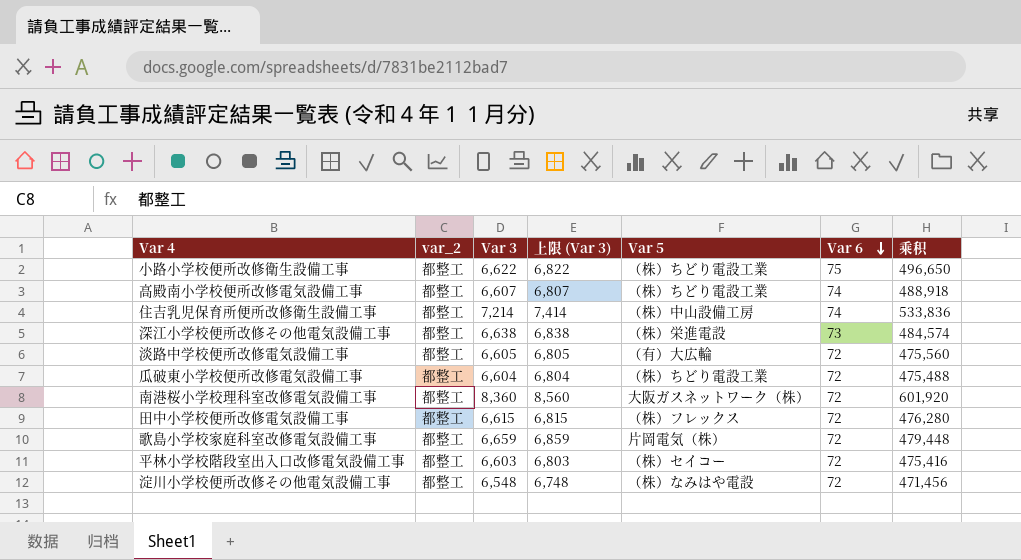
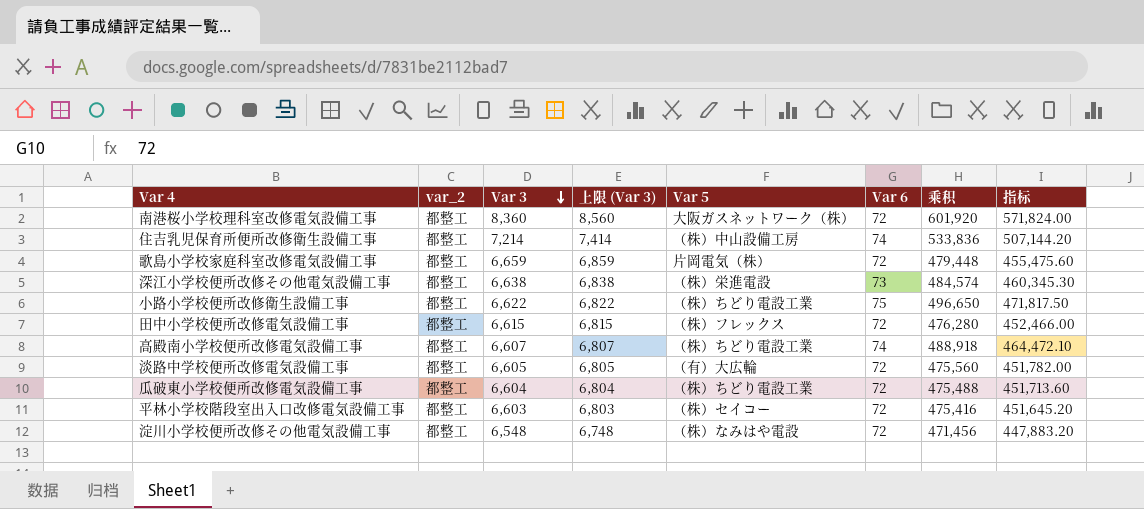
row order: Var 6 descending -> Var 3 descending
column 指标 | formula: none -> [乘积] * 0.95

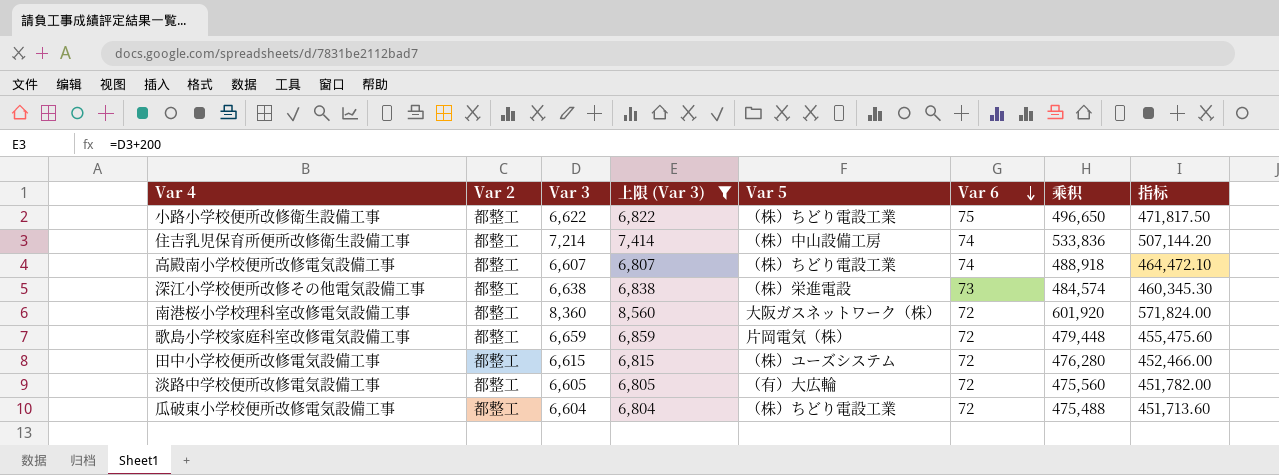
filter: none -> 上限 (Var 3) >= 6,804
row order: Var 3 descending -> Var 6 descending
column name: var_2 -> Var 2
田中小学校便所改修電気設備工事 | Var 5: （株）フレックス -> （株）ユーズシステム

